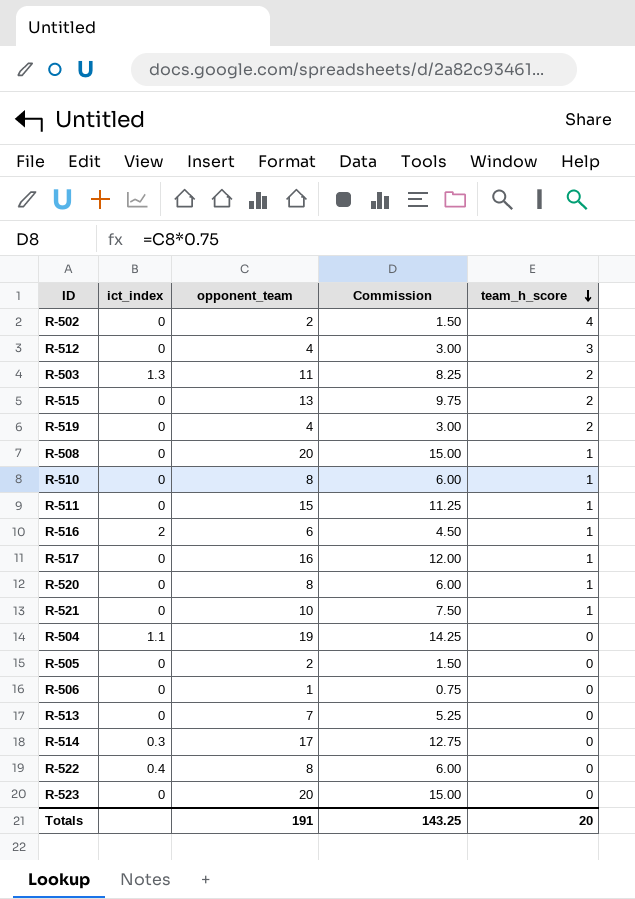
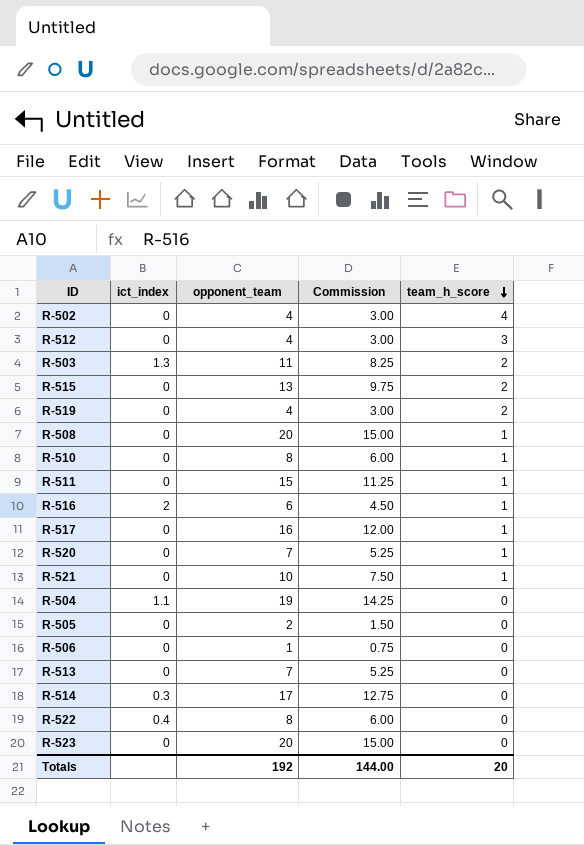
R-502 | opponent_team: 2 -> 4
R-502 | Commission: 1.50 -> 3.00
R-520 | opponent_team: 8 -> 7
R-520 | Commission: 6.00 -> 5.25
Totals | opponent_team: 191 -> 192
Totals | Commission: 143.25 -> 144.00

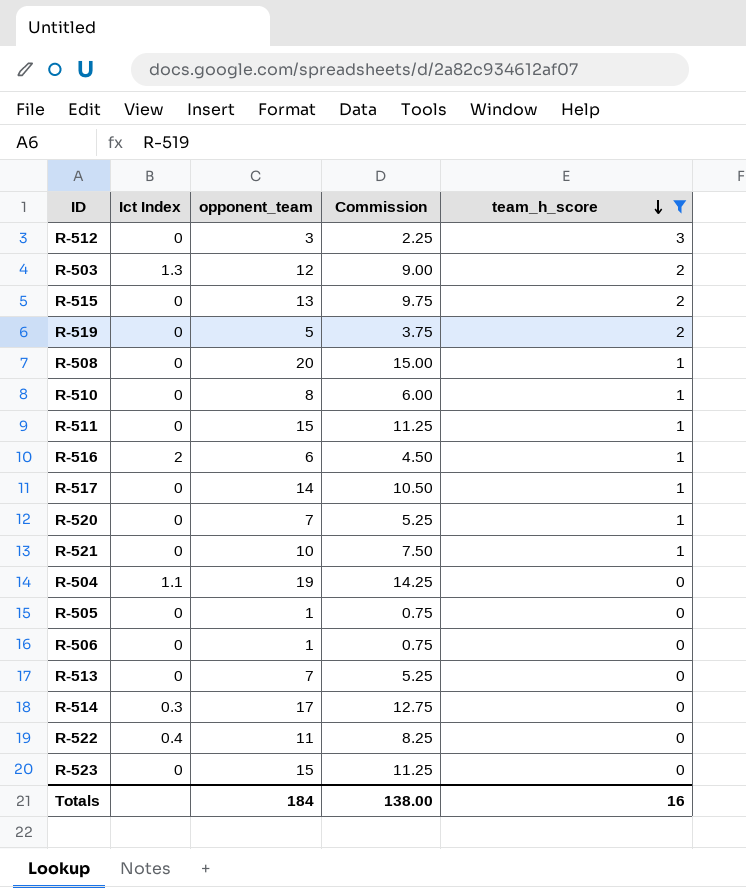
filter: none -> team_h_score != 4
column name: ict_index -> Ict Index
R-512 | opponent_team: 4 -> 3
R-512 | Commission: 3.00 -> 2.25
R-503 | opponent_team: 11 -> 12
R-503 | Commission: 8.25 -> 9.00
R-519 | opponent_team: 4 -> 5
R-519 | Commission: 3.00 -> 3.75
R-517 | opponent_team: 16 -> 14
R-517 | Commission: 12.00 -> 10.50
R-505 | opponent_team: 2 -> 1
R-505 | Commission: 1.50 -> 0.75
R-522 | opponent_team: 8 -> 11
R-522 | Commission: 6.00 -> 8.25
R-523 | opponent_team: 20 -> 15
R-523 | Commission: 15.00 -> 11.25
Totals | opponent_team: 192 -> 184
Totals | Commission: 144.00 -> 138.00
Totals | team_h_score: 20 -> 16

